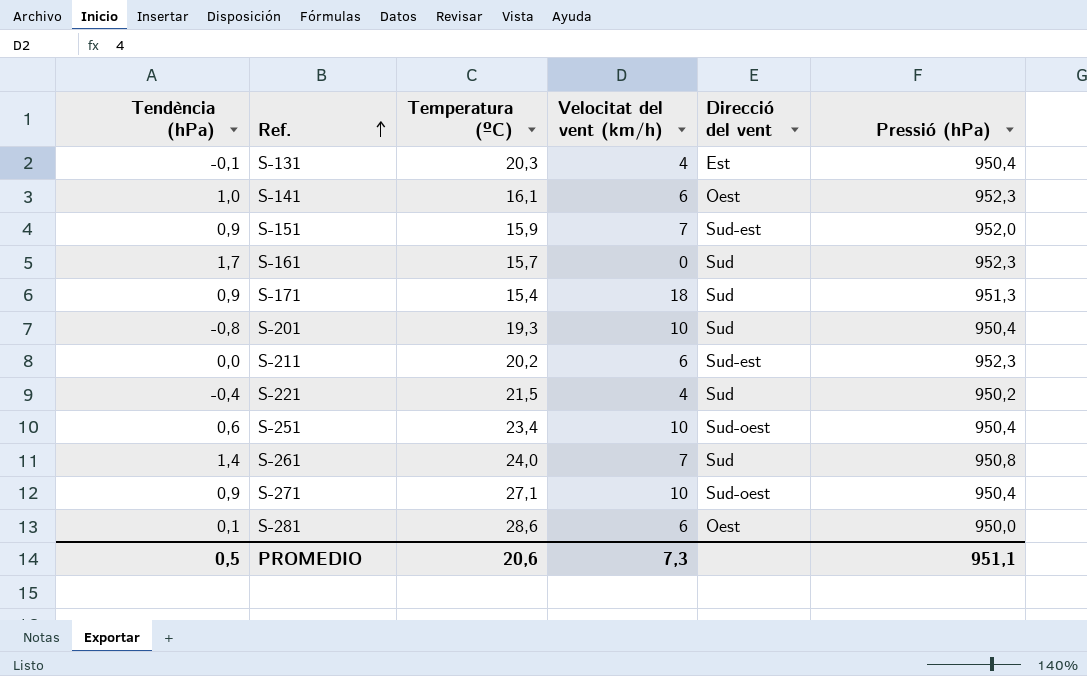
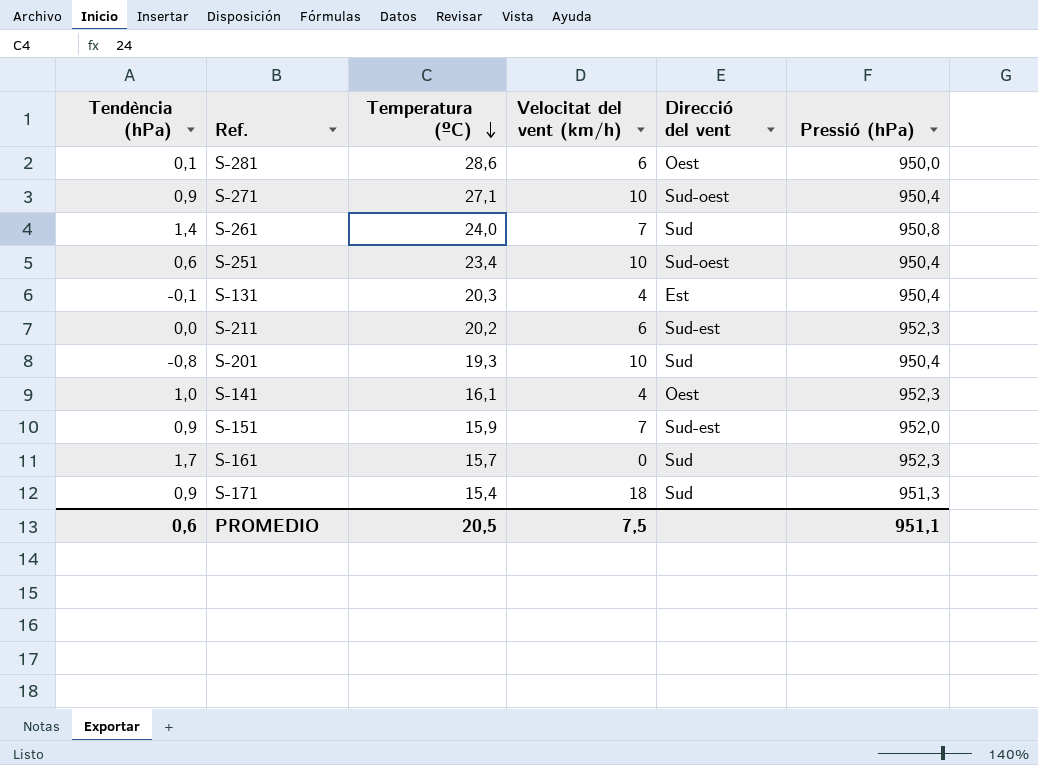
row order: Ref. ascending -> Temperatura (ºC) descending
row S-221: -0,4 | 21,5 | 4 | Sud | 950,2 -> none
S-141 | Velocitat del vent (km/h): 6 -> 4
PROMEDIO | Tendència (hPa): 0,5 -> 0,6
PROMEDIO | Temperatura (ºC): 20,6 -> 20,5
PROMEDIO | Velocitat del vent (km/h): 7,3 -> 7,5

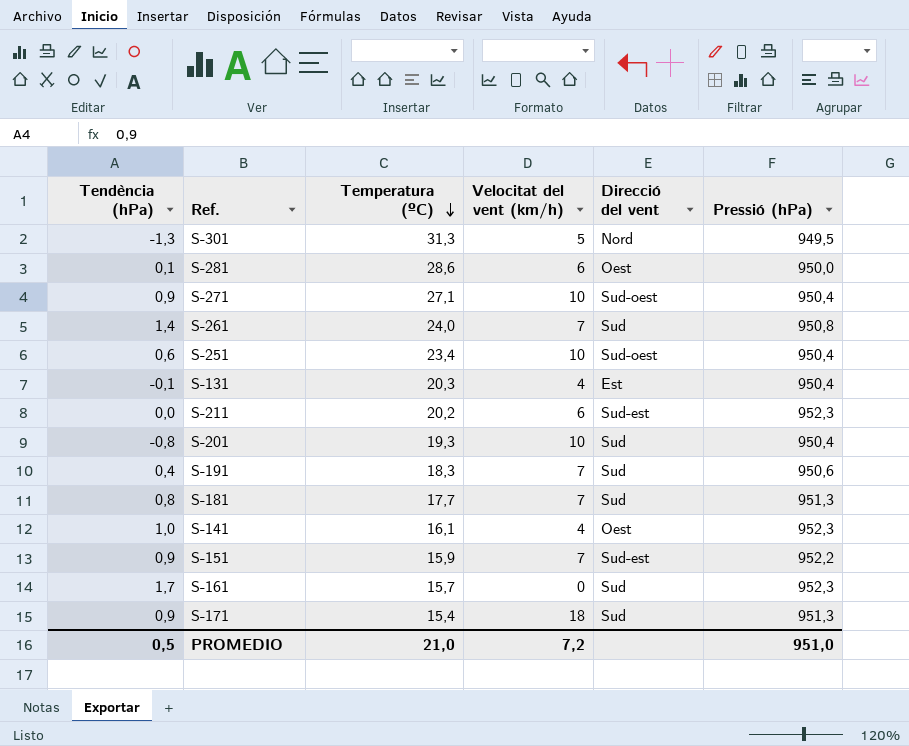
row S-301: none -> -1,3 | 31,3 | 5 | Nord | 949,5
row S-191: none -> 0,4 | 18,3 | 7 | Sud | 950,6
row S-181: none -> 0,8 | 17,7 | 7 | Sud | 951,3
S-151 | Pressió (hPa): 952,0 -> 952,2
PROMEDIO | Tendència (hPa): 0,6 -> 0,5
PROMEDIO | Temperatura (ºC): 20,5 -> 21,0
PROMEDIO | Velocitat del vent (km/h): 7,5 -> 7,2
PROMEDIO | Pressió (hPa): 951,1 -> 951,0

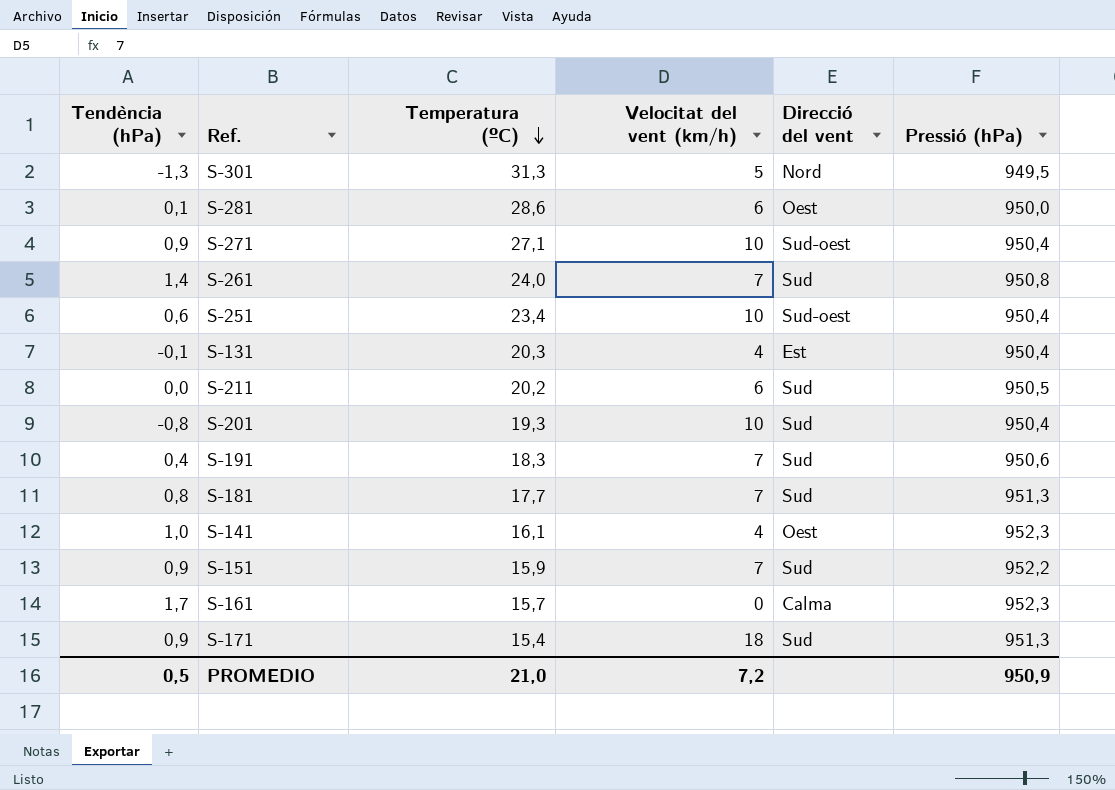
S-211 | Direcció del vent: Sud-est -> Sud
S-211 | Pressió (hPa): 952,3 -> 950,5
S-151 | Direcció del vent: Sud-est -> Sud
S-161 | Direcció del vent: Sud -> Calma
PROMEDIO | Pressió (hPa): 951,0 -> 950,9

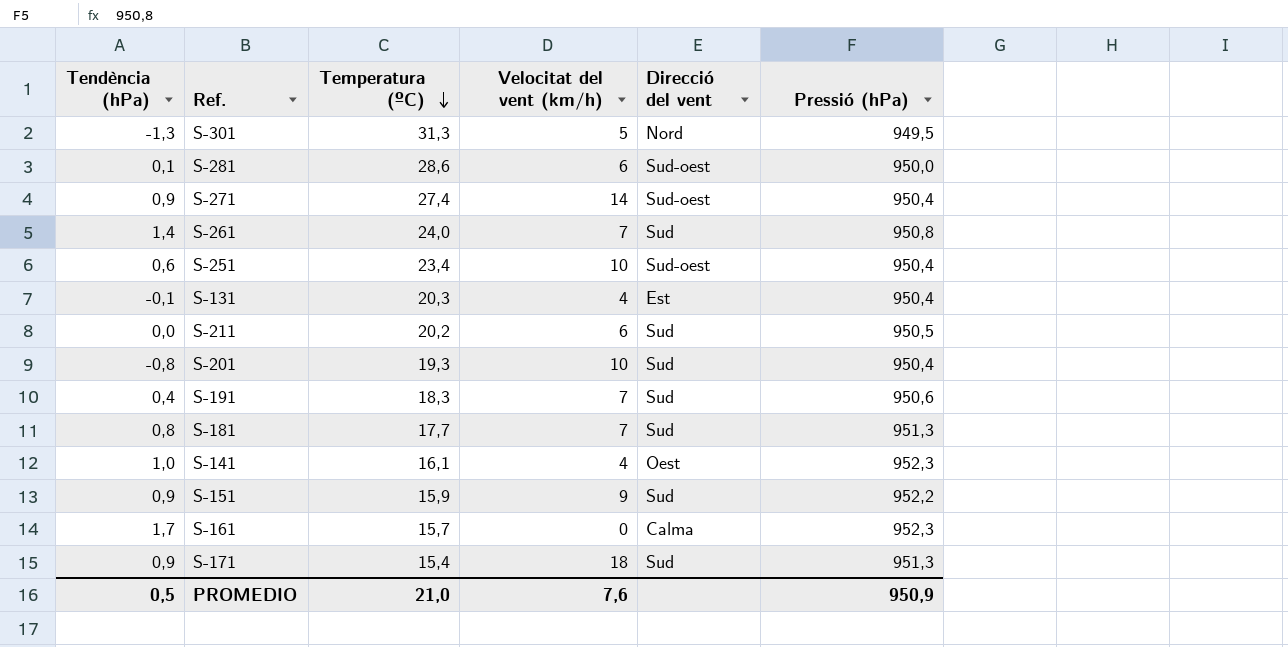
S-281 | Direcció del vent: Oest -> Sud-oest
S-271 | Temperatura (ºC): 27,1 -> 27,4
S-271 | Velocitat del vent (km/h): 10 -> 14
S-151 | Velocitat del vent (km/h): 7 -> 9
PROMEDIO | Velocitat del vent (km/h): 7,2 -> 7,6

